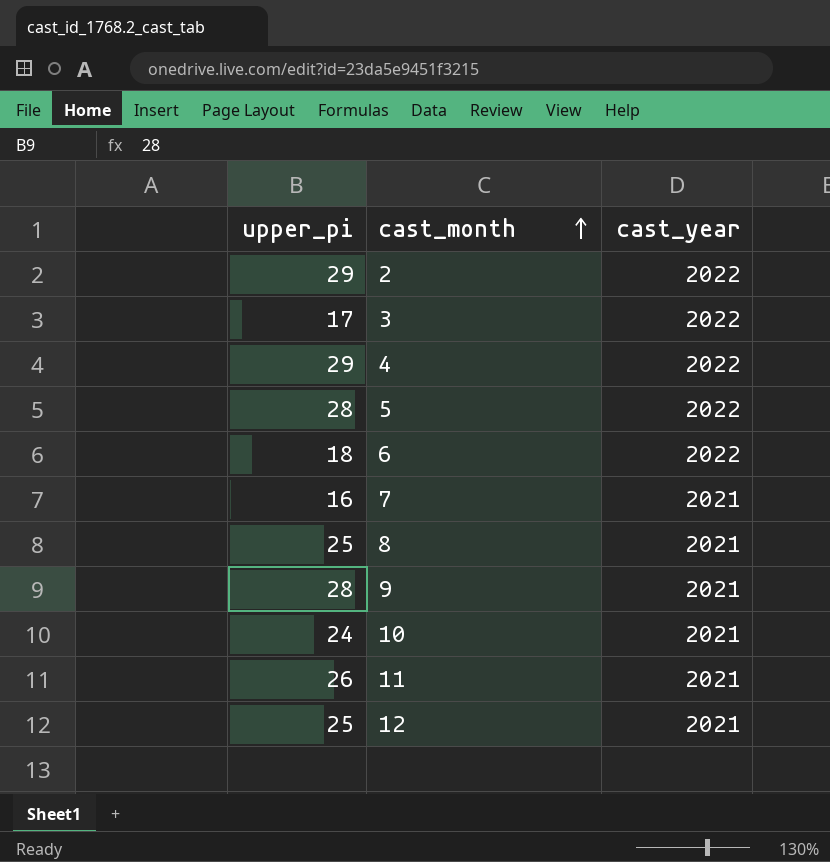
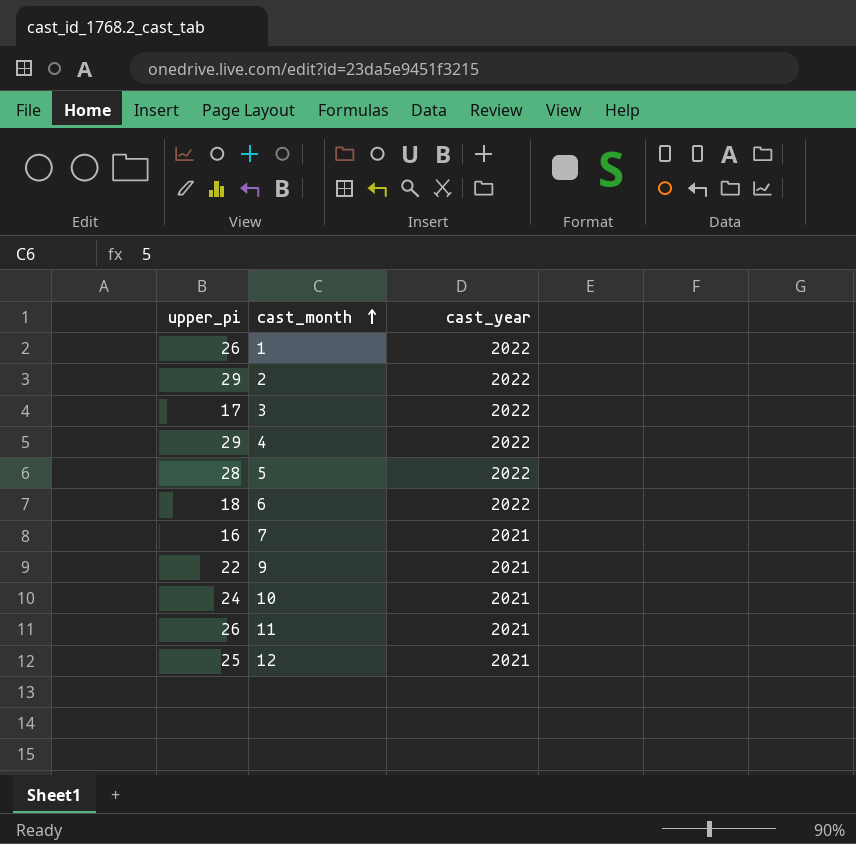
row 8: 25 | 2021 -> none
row 1: none -> 26 | 2022
9 | upper_pi: 28 -> 22

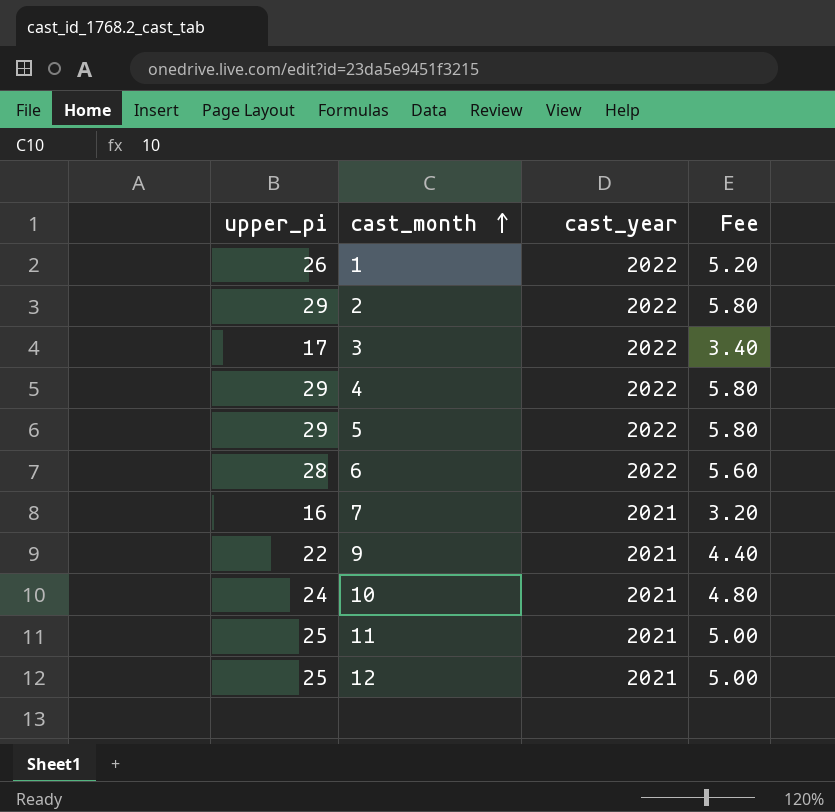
column Fee | formula: none -> [upper_pi] * 0.2
5 | upper_pi: 28 -> 29
6 | upper_pi: 18 -> 28
11 | upper_pi: 26 -> 25

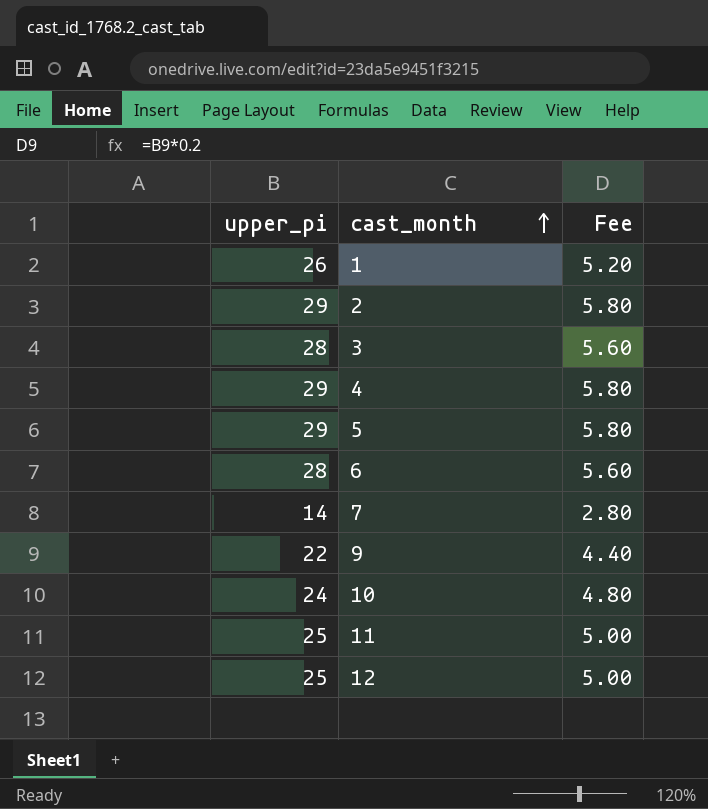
column cast_year | position: 3 -> none
3 | upper_pi: 17 -> 28
3 | Fee: 3.40 -> 5.60
7 | upper_pi: 16 -> 14
7 | Fee: 3.20 -> 2.80

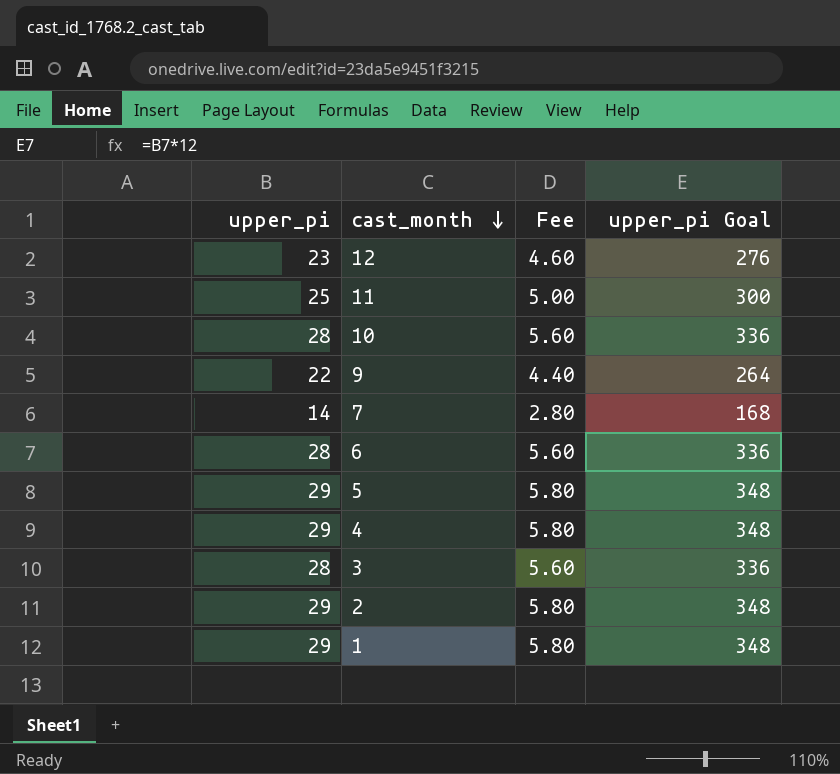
row order: cast_month ascending -> cast_month descending
column upper_pi Goal | formula: none -> [upper_pi] * 12
12 | upper_pi: 25 -> 23
12 | Fee: 5.00 -> 4.60
10 | upper_pi: 24 -> 28
10 | Fee: 4.80 -> 5.60
1 | upper_pi: 26 -> 29
1 | Fee: 5.20 -> 5.80

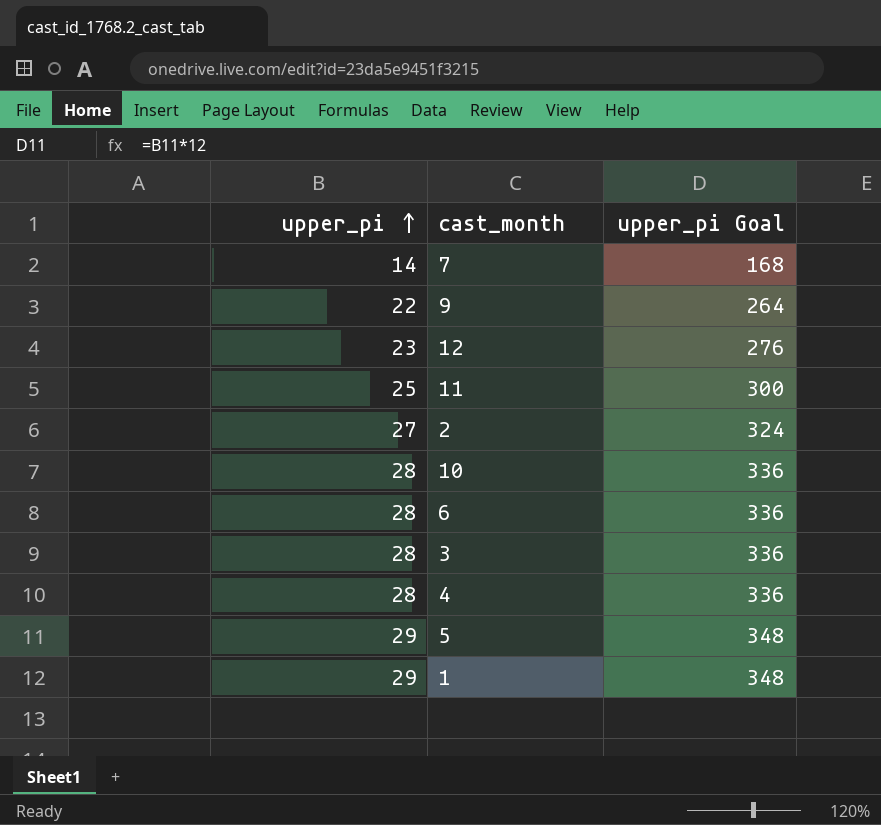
row order: cast_month descending -> upper_pi ascending
column Fee | formula: [upper_pi] * 0.2 -> none
2 | upper_pi: 29 -> 27
2 | upper_pi Goal: 348 -> 324
4 | upper_pi: 29 -> 28
4 | upper_pi Goal: 348 -> 336

